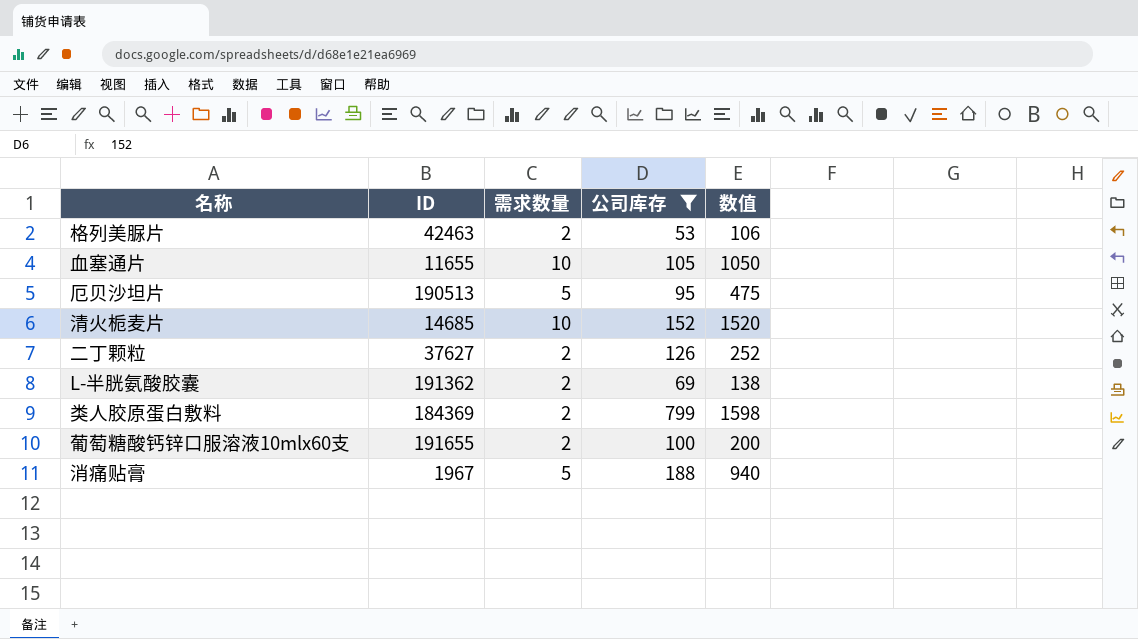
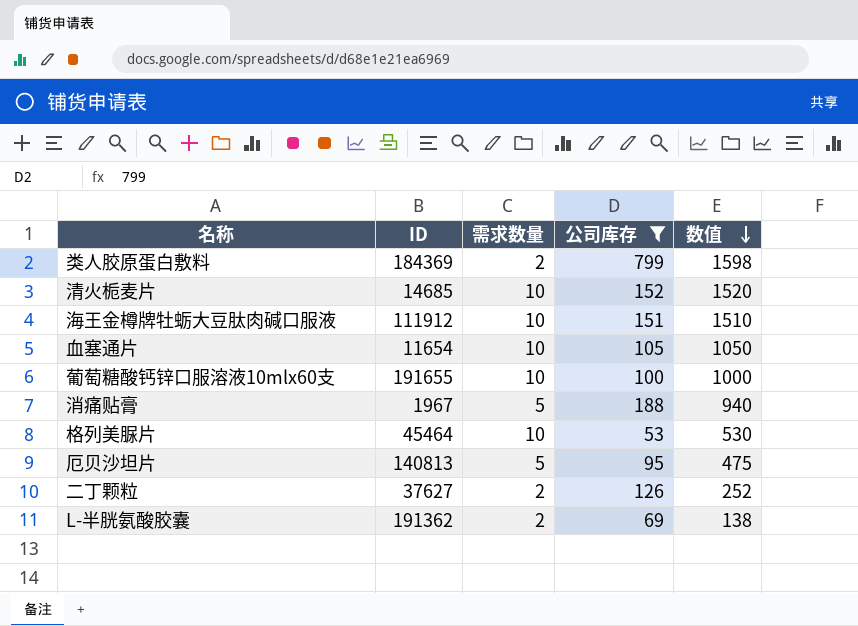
row order: none -> 数值 descending
row 海王金樽牌牡蛎大豆肽肉碱口服液: none -> 111912 | 10 | 151 | 1510
血塞通片 | ID: 11655 -> 11654
葡萄糖酸钙锌口服溶液10mlx60支 | 需求数量: 2 -> 10
葡萄糖酸钙锌口服溶液10mlx60支 | 数值: 200 -> 1000
格列美脲片 | ID: 42463 -> 45464
格列美脲片 | 需求数量: 2 -> 10
格列美脲片 | 数值: 106 -> 530
厄贝沙坦片 | ID: 190513 -> 140813

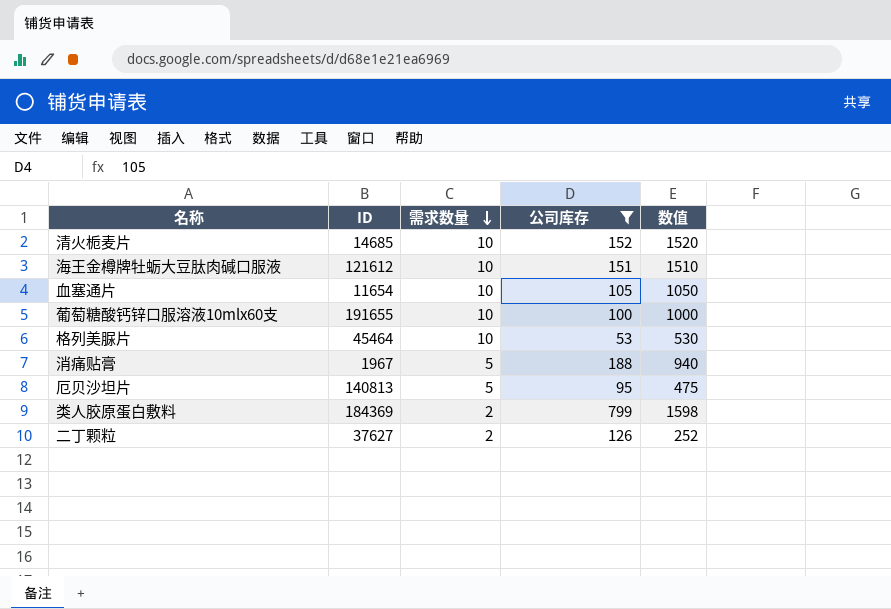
row order: 数值 descending -> 需求数量 descending
row L-半胱氨酸胶囊: 191362 | 2 | 69 | 138 -> none
海王金樽牌牡蛎大豆肽肉碱口服液 | ID: 111912 -> 121612

